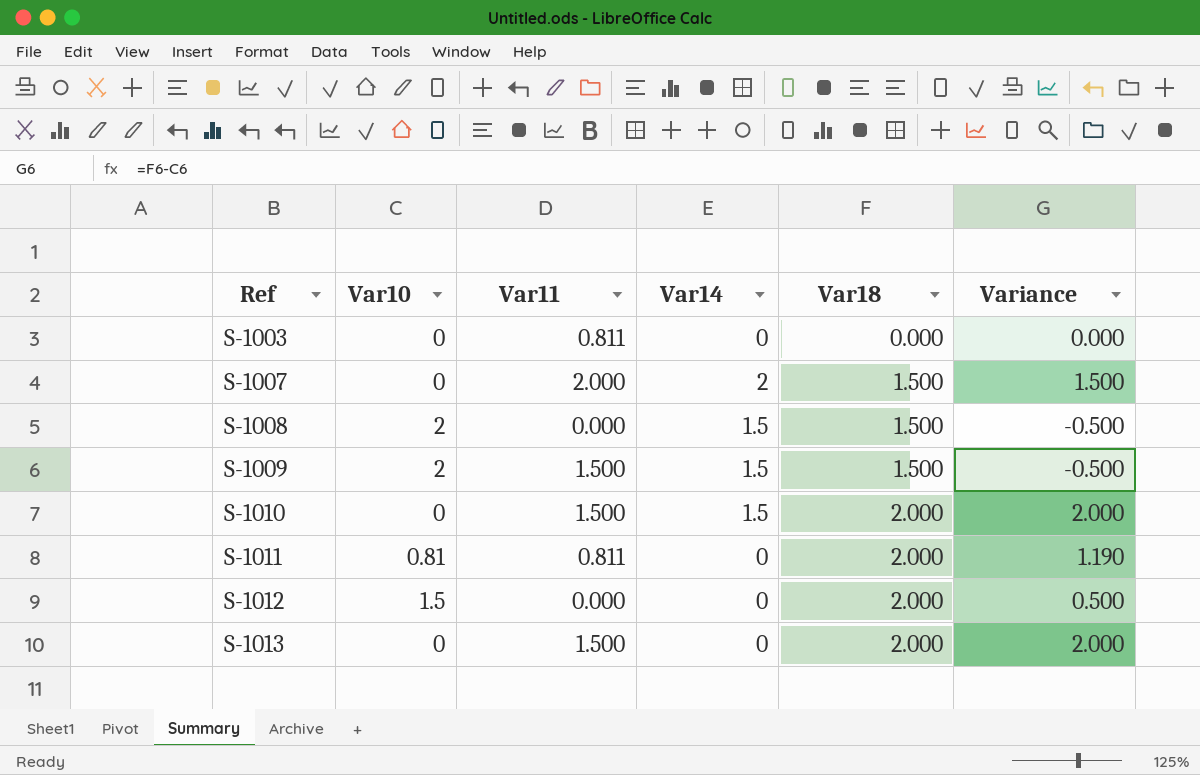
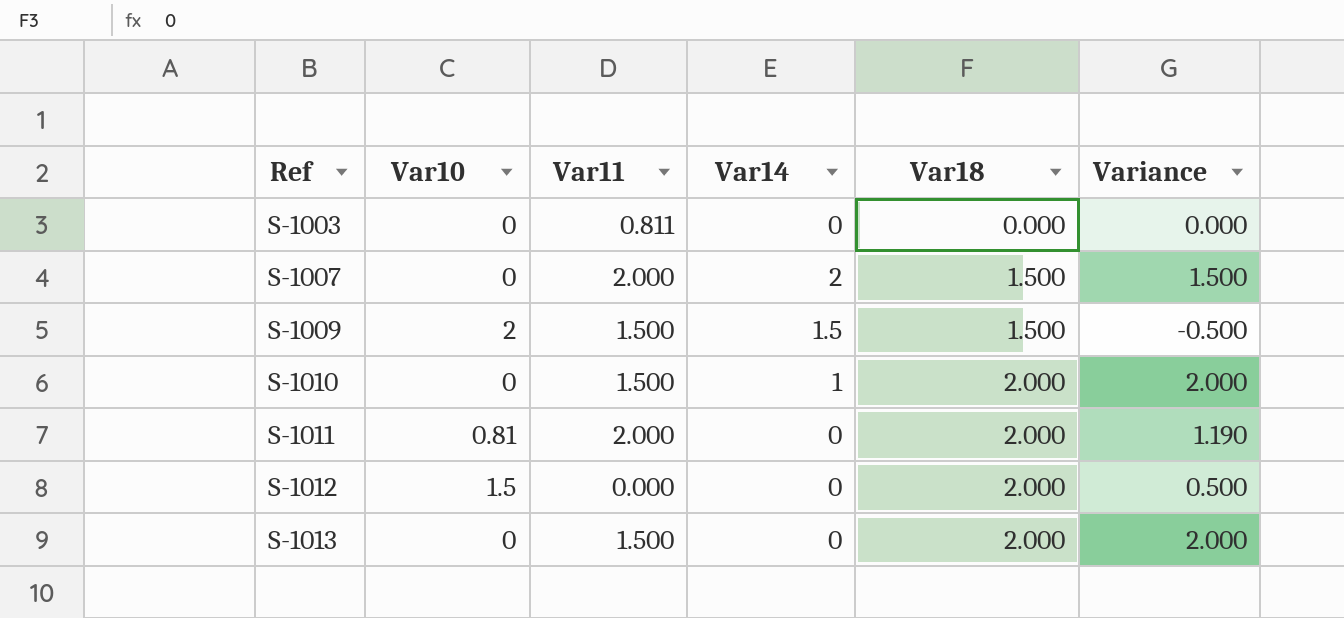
row S-1008: 2 | 0.000 | 1.5 | 1.500 | -0.500 -> none
S-1010 | Var14: 1.5 -> 1
S-1011 | Var11: 0.811 -> 2.000

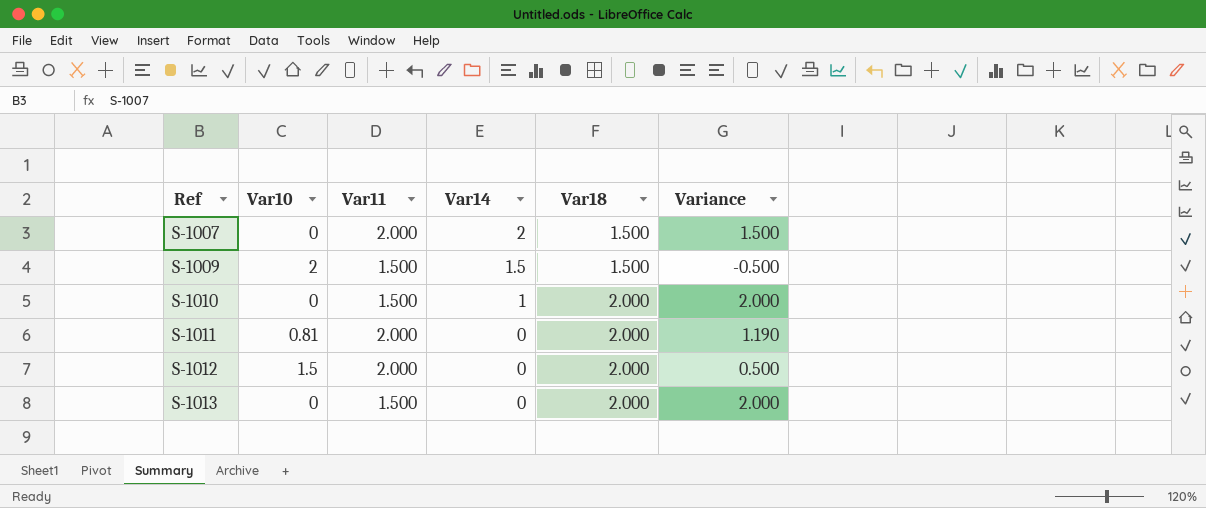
row S-1003: 0 | 0.811 | 0 | 0.000 | 0.000 -> none
S-1012 | Var11: 0.000 -> 2.000

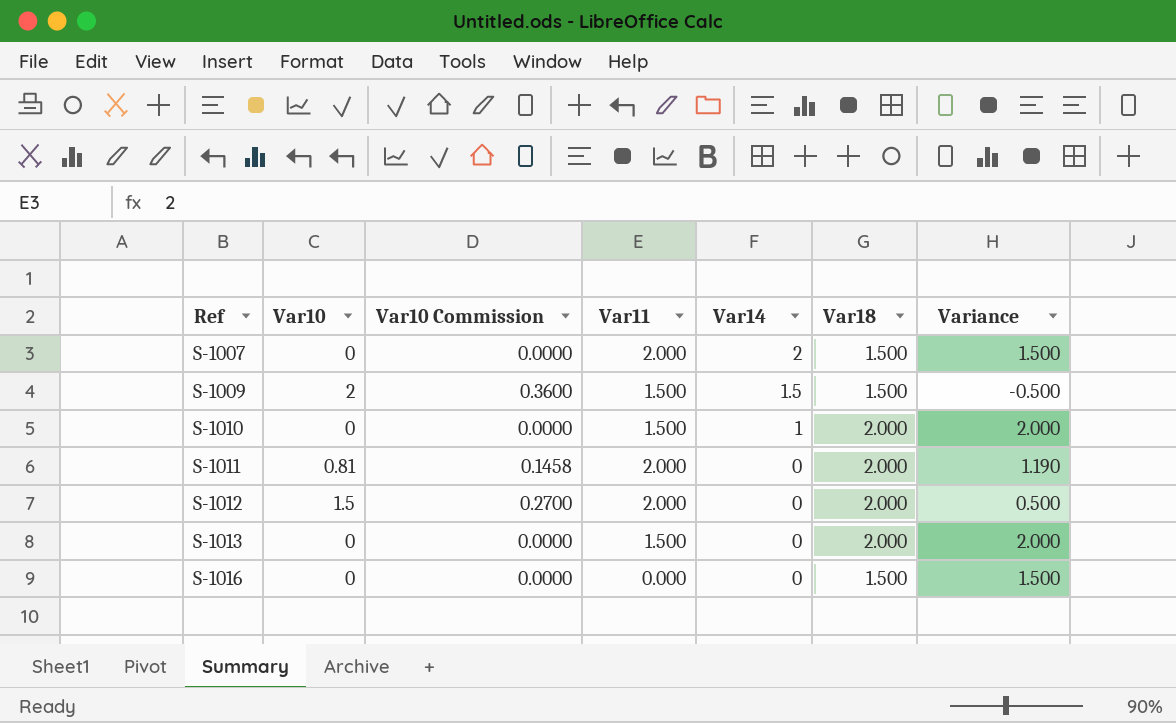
column Var10 Commission | formula: none -> [Var10] * 0.18
row S-1016: none -> 0 | 0.0000 | 0.000 | 0 | 1.500 | 1.500

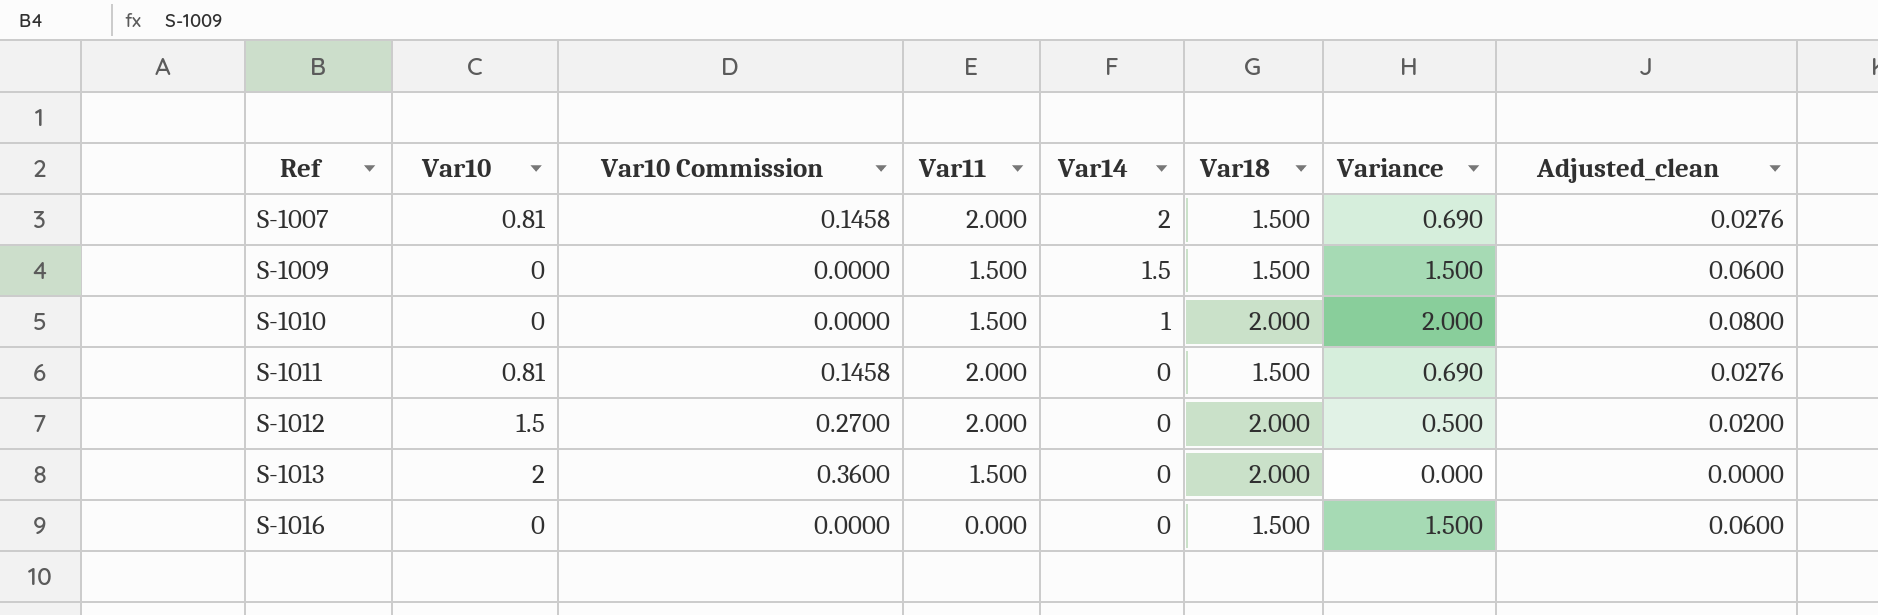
column Adjusted_clean | formula: none -> [Variance] * 0.04
S-1007 | Var10: 0 -> 0.81
S-1007 | Var10 Commission: 0.0000 -> 0.1458
S-1007 | Variance: 1.500 -> 0.690
S-1009 | Var10: 2 -> 0
S-1009 | Var10 Commission: 0.3600 -> 0.0000
S-1009 | Variance: -0.500 -> 1.500
S-1011 | Var18: 2.000 -> 1.500
S-1011 | Variance: 1.190 -> 0.690
S-1013 | Var10: 0 -> 2
S-1013 | Var10 Commission: 0.0000 -> 0.3600
S-1013 | Variance: 2.000 -> 0.000

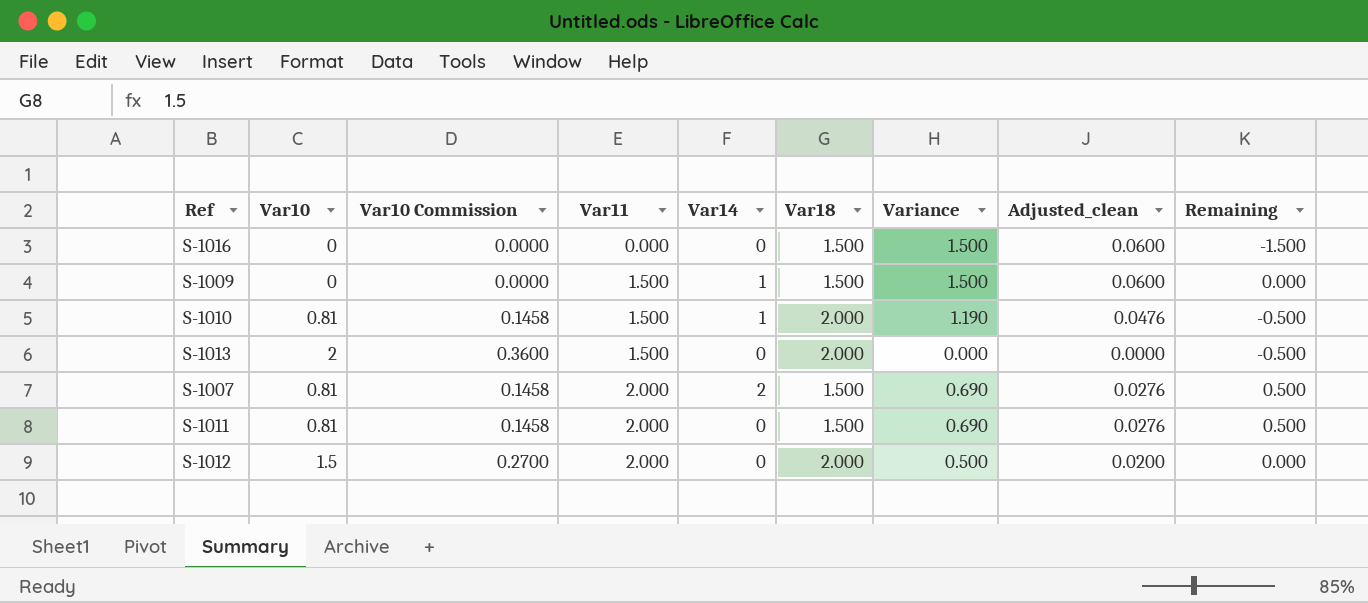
row order: Ref ascending -> Var11 ascending
column Remaining | formula: none -> [Var11] - [Var18]
S-1009 | Var14: 1.5 -> 1
S-1010 | Var10: 0 -> 0.81
S-1010 | Var10 Commission: 0.0000 -> 0.1458
S-1010 | Variance: 2.000 -> 1.190
S-1010 | Adjusted_clean: 0.0800 -> 0.0476

